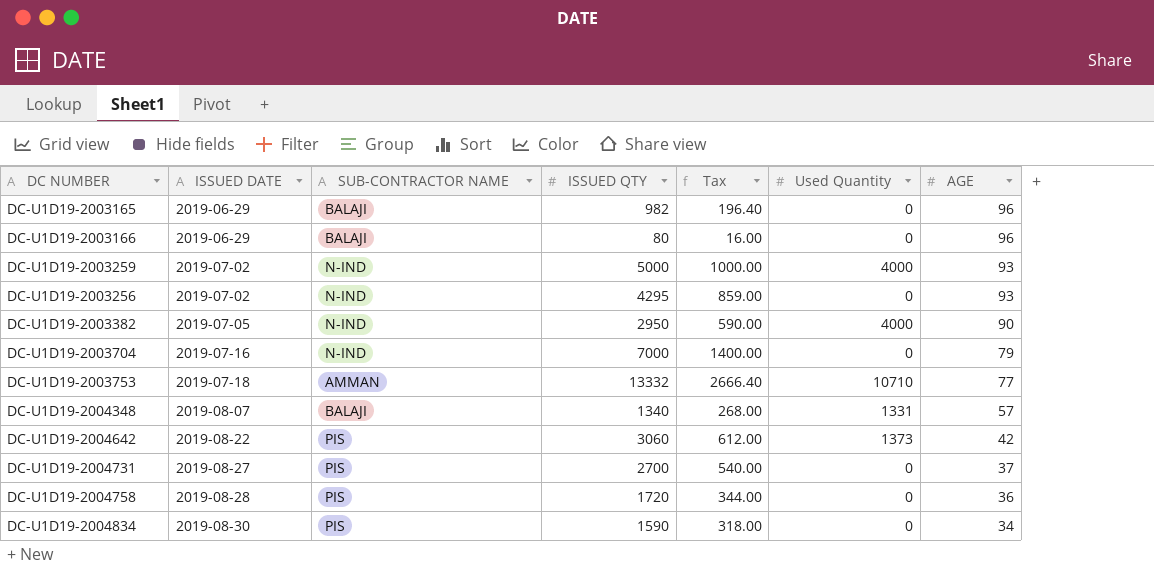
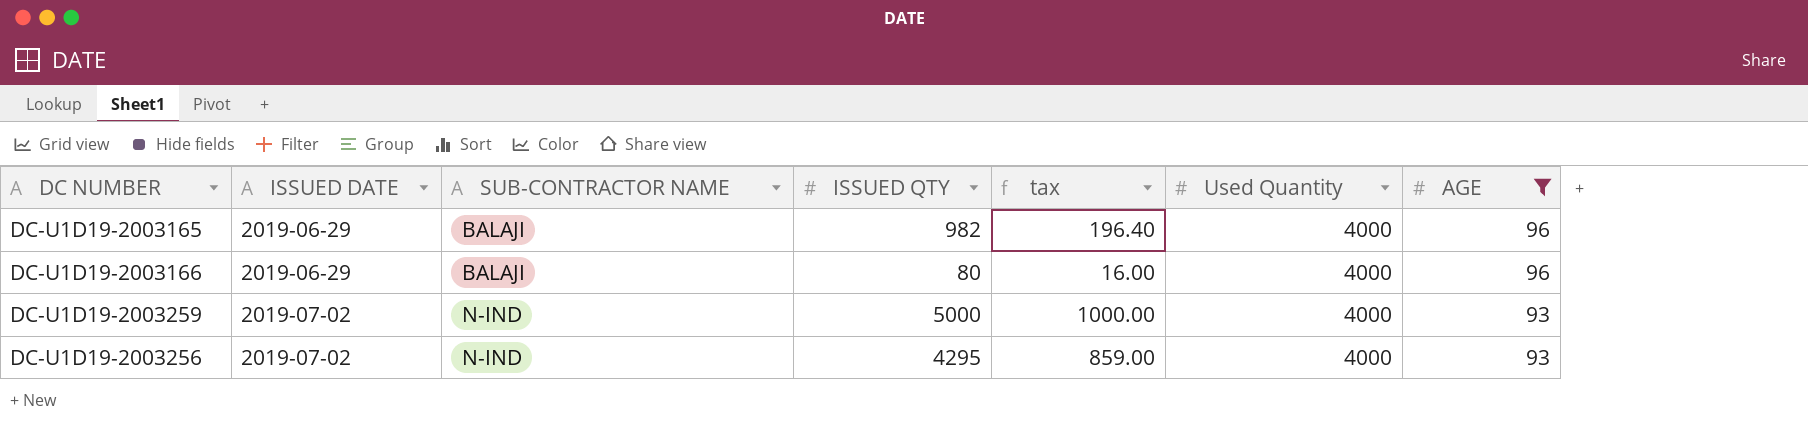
filter: none -> AGE >= 93
column name: Tax -> tax
DC-U1D19-2003165 | Used Quantity: 0 -> 4000
DC-U1D19-2003166 | Used Quantity: 0 -> 4000
DC-U1D19-2003256 | Used Quantity: 0 -> 4000

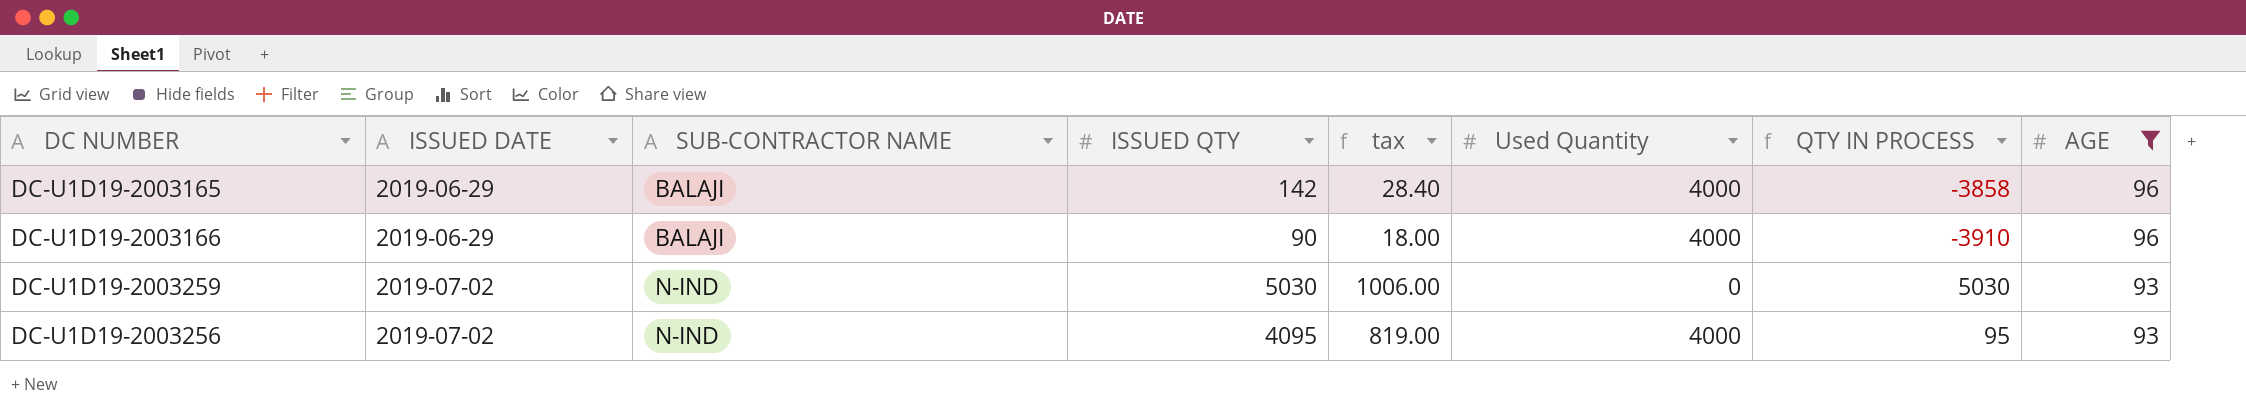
column QTY IN PROCESS | formula: none -> [ISSUED QTY] - [Used Quantity]
DC-U1D19-2003165 | ISSUED QTY: 982 -> 142
DC-U1D19-2003165 | tax: 196.40 -> 28.40
DC-U1D19-2003166 | ISSUED QTY: 80 -> 90
DC-U1D19-2003166 | tax: 16.00 -> 18.00
DC-U1D19-2003259 | ISSUED QTY: 5000 -> 5030
DC-U1D19-2003259 | tax: 1000.00 -> 1006.00
DC-U1D19-2003259 | Used Quantity: 4000 -> 0
DC-U1D19-2003256 | ISSUED QTY: 4295 -> 4095
DC-U1D19-2003256 | tax: 859.00 -> 819.00

